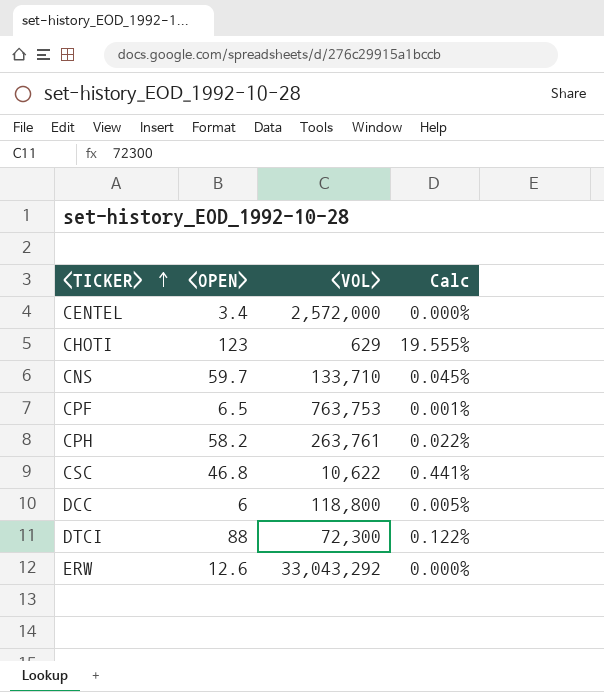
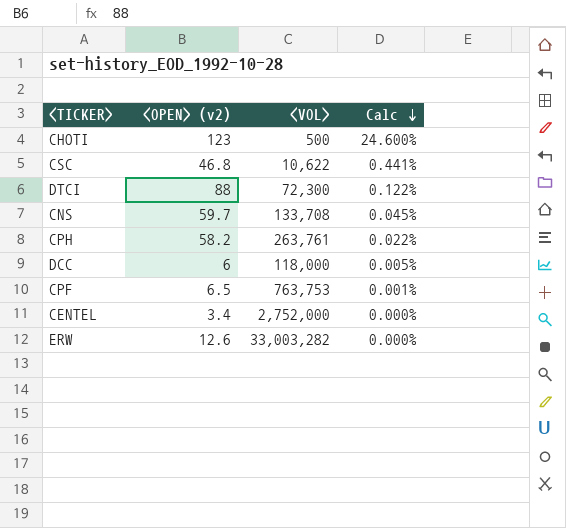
row order: <TICKER> ascending -> Calc descending
column name: <OPEN> -> <OPEN> (v2)
CHOTI | <VOL>: 629 -> 500
CHOTI | Calc: 19.555% -> 24.600%
CNS | <VOL>: 133,710 -> 133,708
DCC | <VOL>: 118,800 -> 118,000
CENTEL | <VOL>: 2,572,000 -> 2,752,000
ERW | <VOL>: 33,043,292 -> 33,003,282

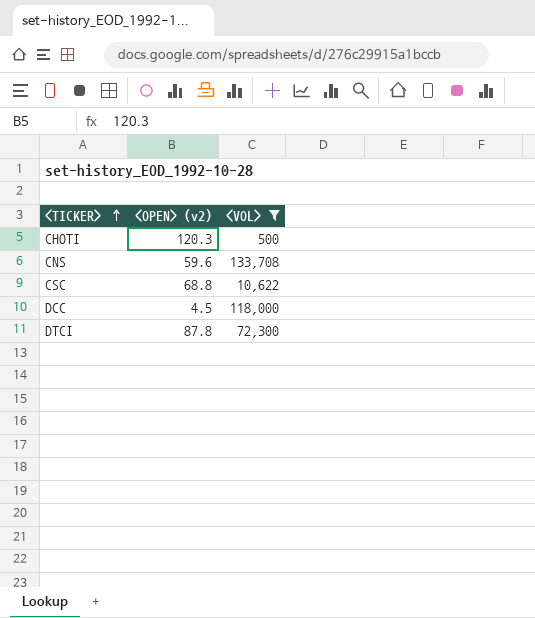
filter: none -> <VOL> <= 133,708
row order: Calc descending -> <TICKER> ascending
column Calc | formula: [<OPEN> (v2)] / [<VOL>] -> none
CHOTI | <OPEN> (v2): 123 -> 120.3
CNS | <OPEN> (v2): 59.7 -> 59.6
CSC | <OPEN> (v2): 46.8 -> 68.8
DCC | <OPEN> (v2): 6 -> 4.5
DTCI | <OPEN> (v2): 88 -> 87.8

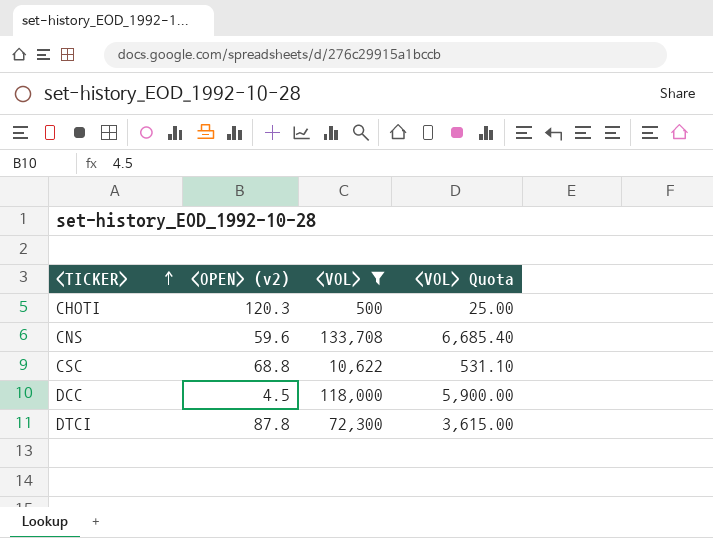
column <VOL> Quota | formula: none -> [<VOL>] * 0.05

